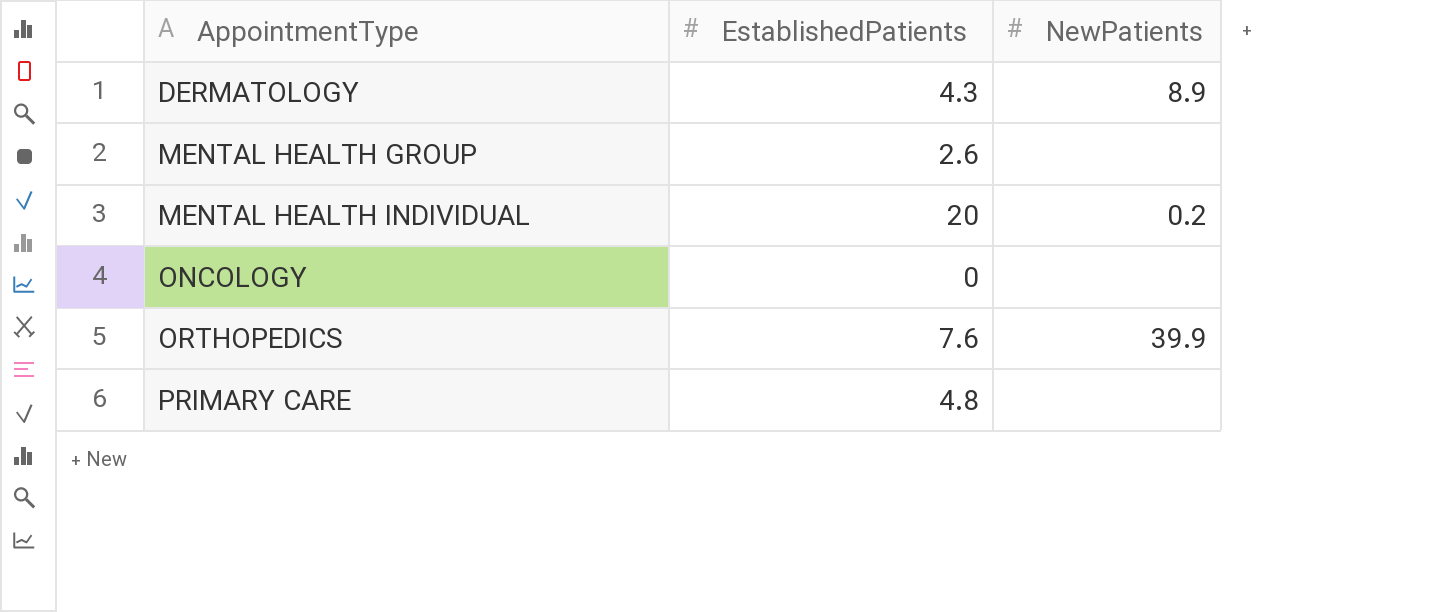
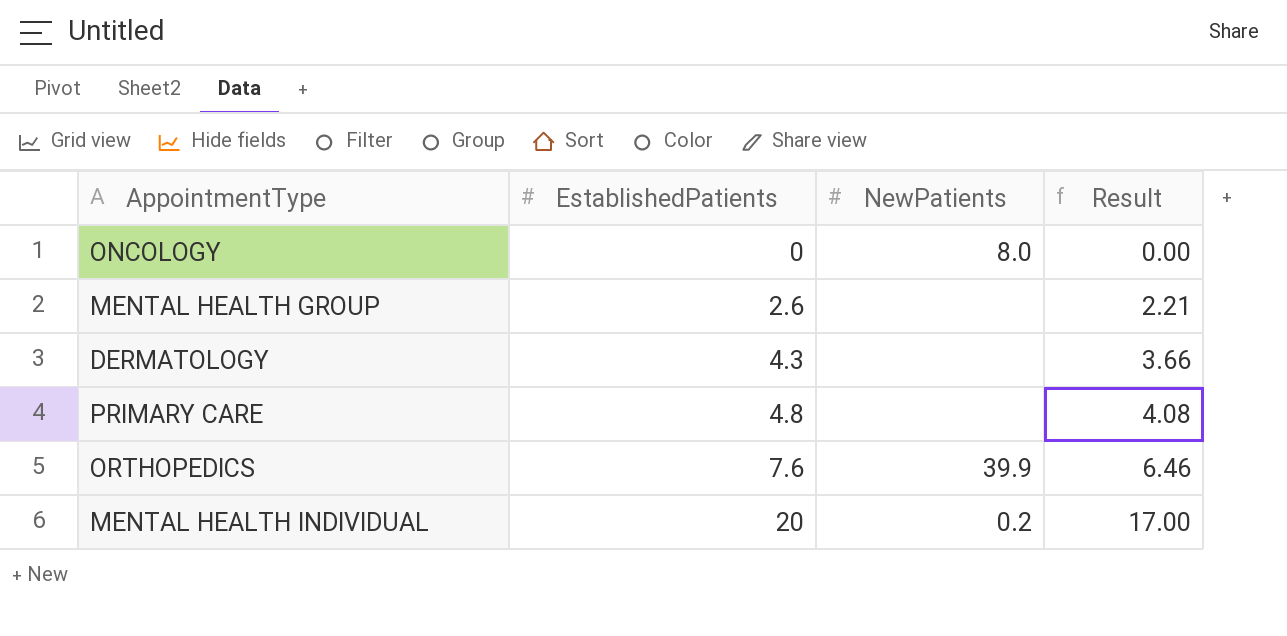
row order: AppointmentType ascending -> EstablishedPatients ascending
column Result | formula: none -> [EstablishedPatients] * 0.85
ONCOLOGY | NewPatients: none -> 8.0
DERMATOLOGY | NewPatients: 8.9 -> none

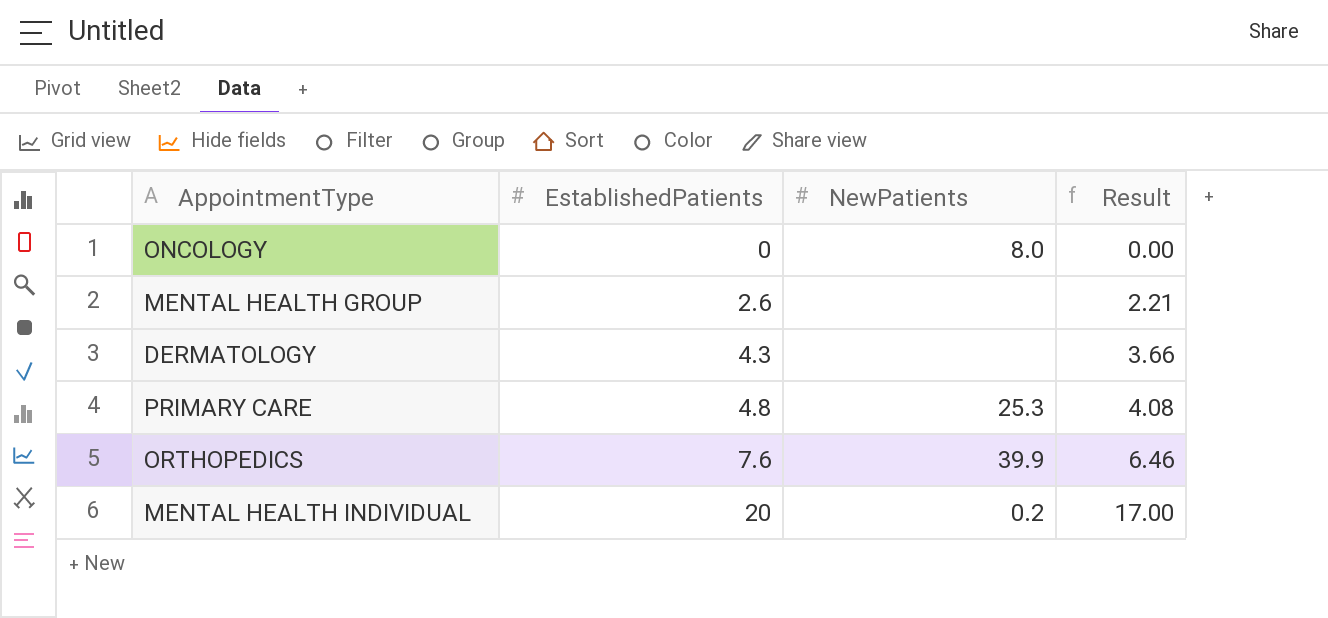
PRIMARY CARE | NewPatients: none -> 25.3

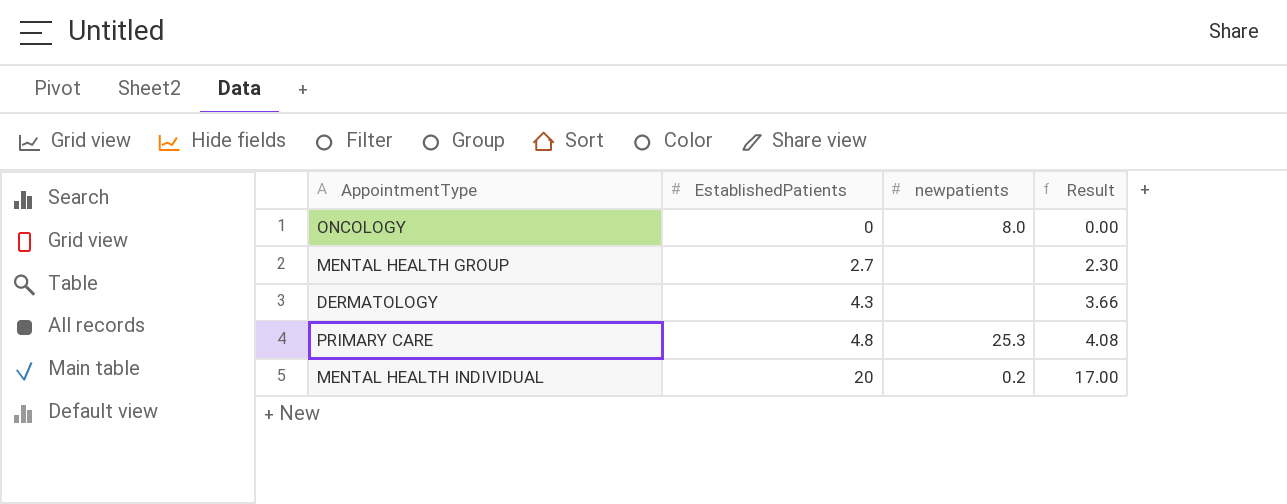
column name: NewPatients -> newpatients
row ORTHOPEDICS: 7.6 | 39.9 | 6.46 -> none
MENTAL HEALTH GROUP | EstablishedPatients: 2.6 -> 2.7
MENTAL HEALTH GROUP | Result: 2.21 -> 2.30

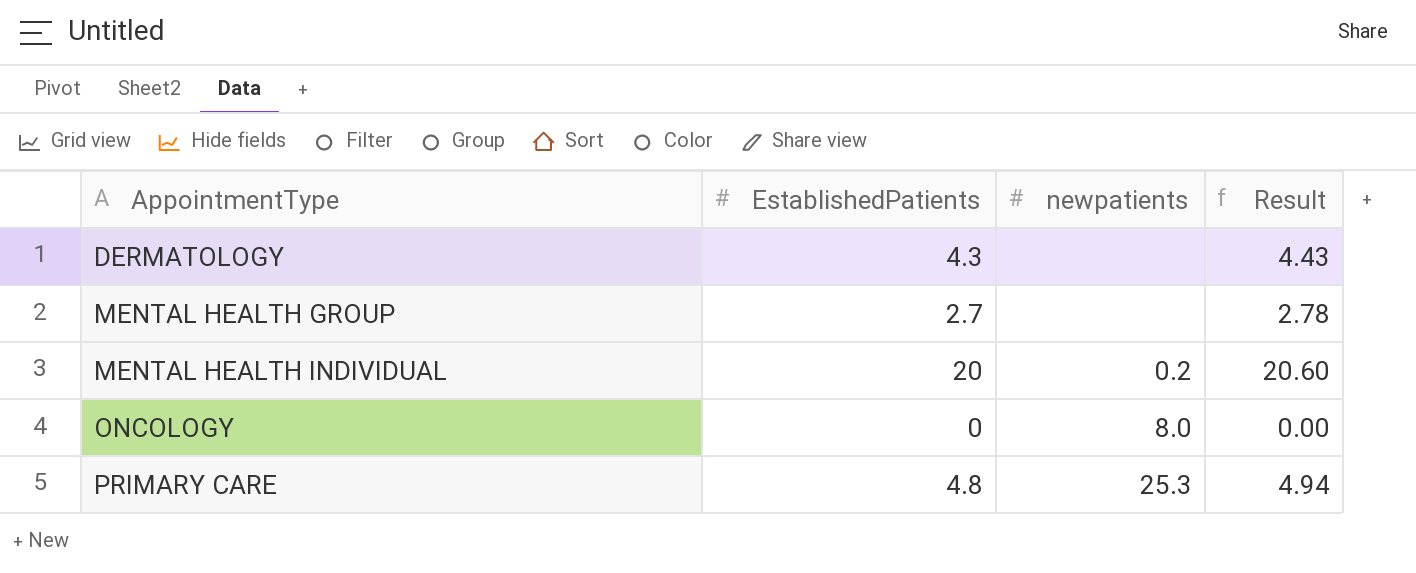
row order: EstablishedPatients ascending -> AppointmentType ascending
column Result | formula: [EstablishedPatients] * 0.85 -> [EstablishedPatients] * 1.03

